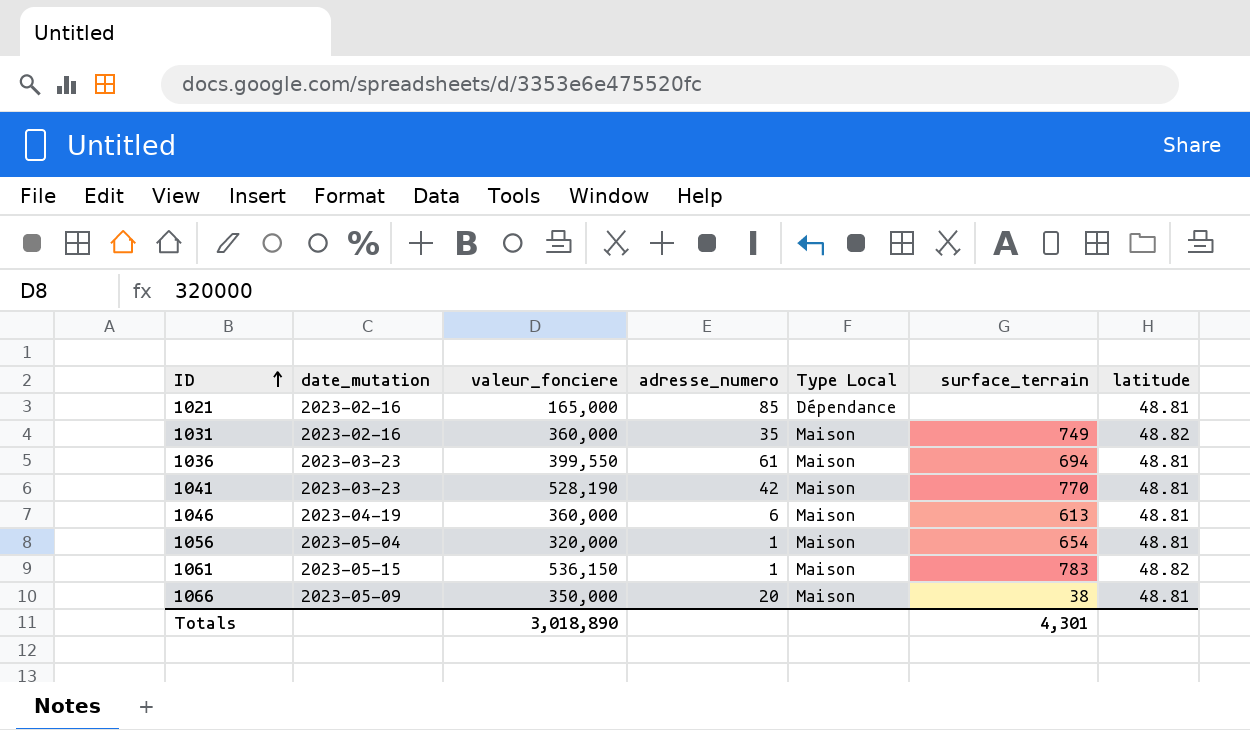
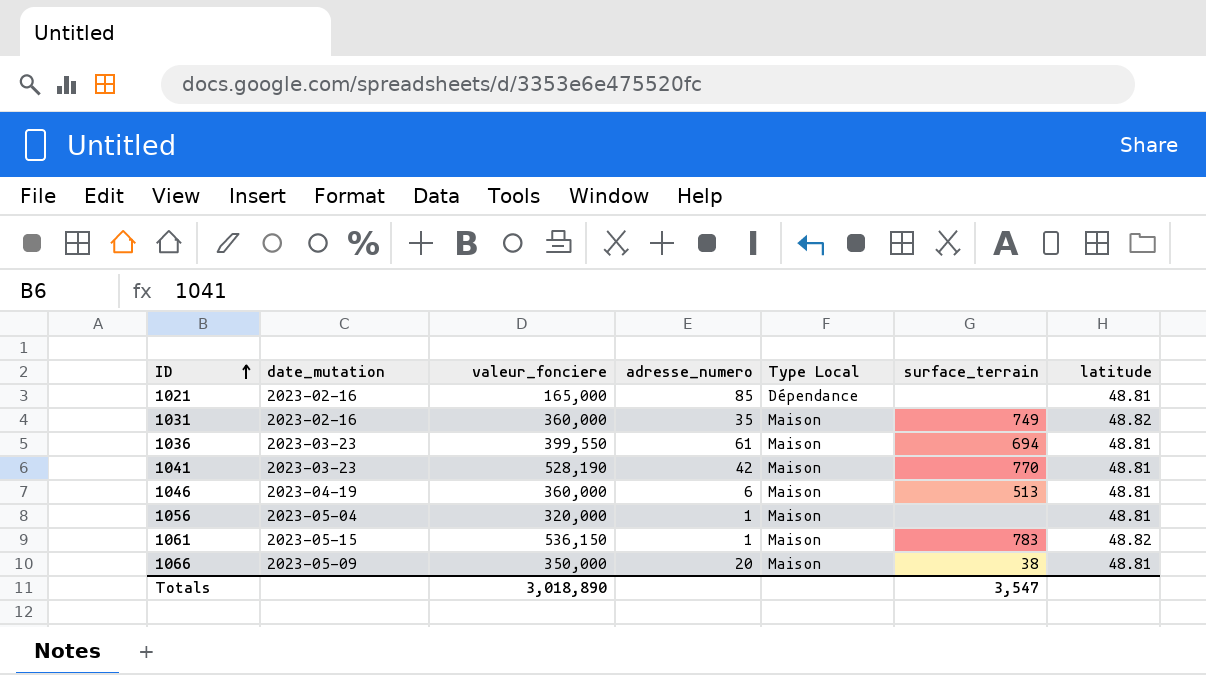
1046 | surface_terrain: 613 -> 513
1056 | surface_terrain: 654 -> none
Totals | surface_terrain: 4,301 -> 3,547

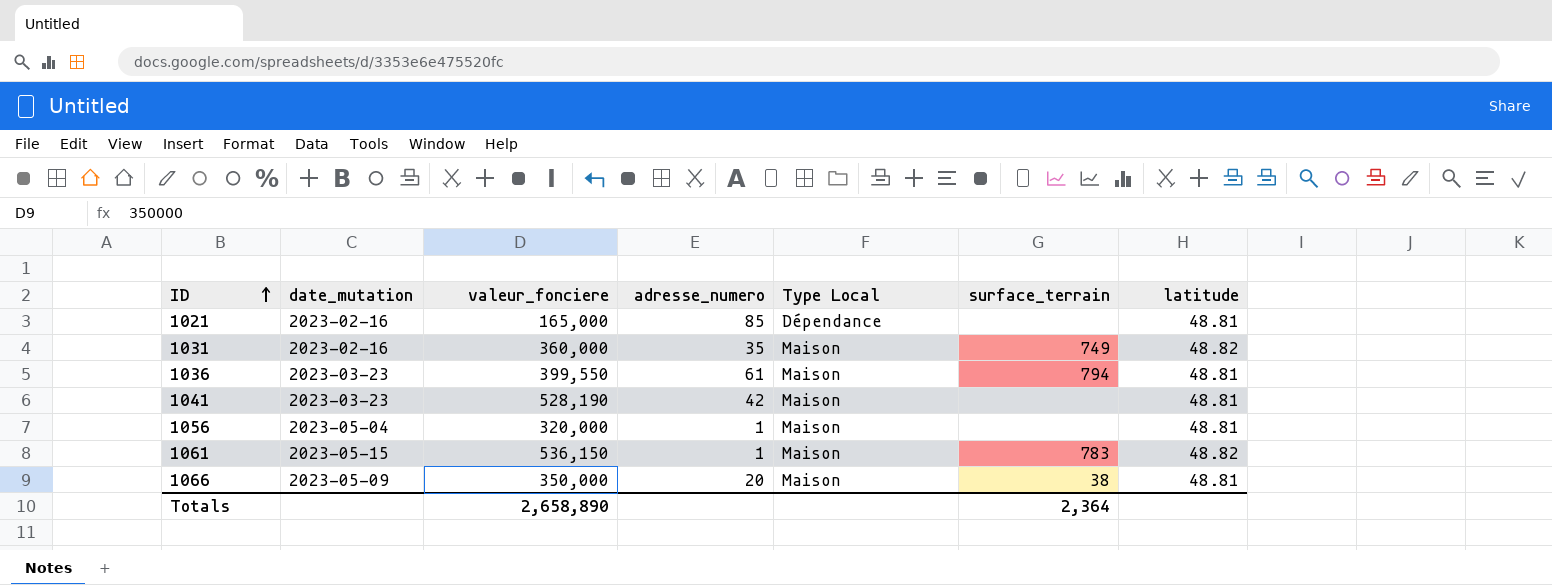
row 1046: 2023-04-19 | 360,000 | 6 | Maison | 513 | 48.81 -> none
1036 | surface_terrain: 694 -> 794
1041 | surface_terrain: 770 -> none
Totals | valeur_fonciere: 3,018,890 -> 2,658,890
Totals | surface_terrain: 3,547 -> 2,364

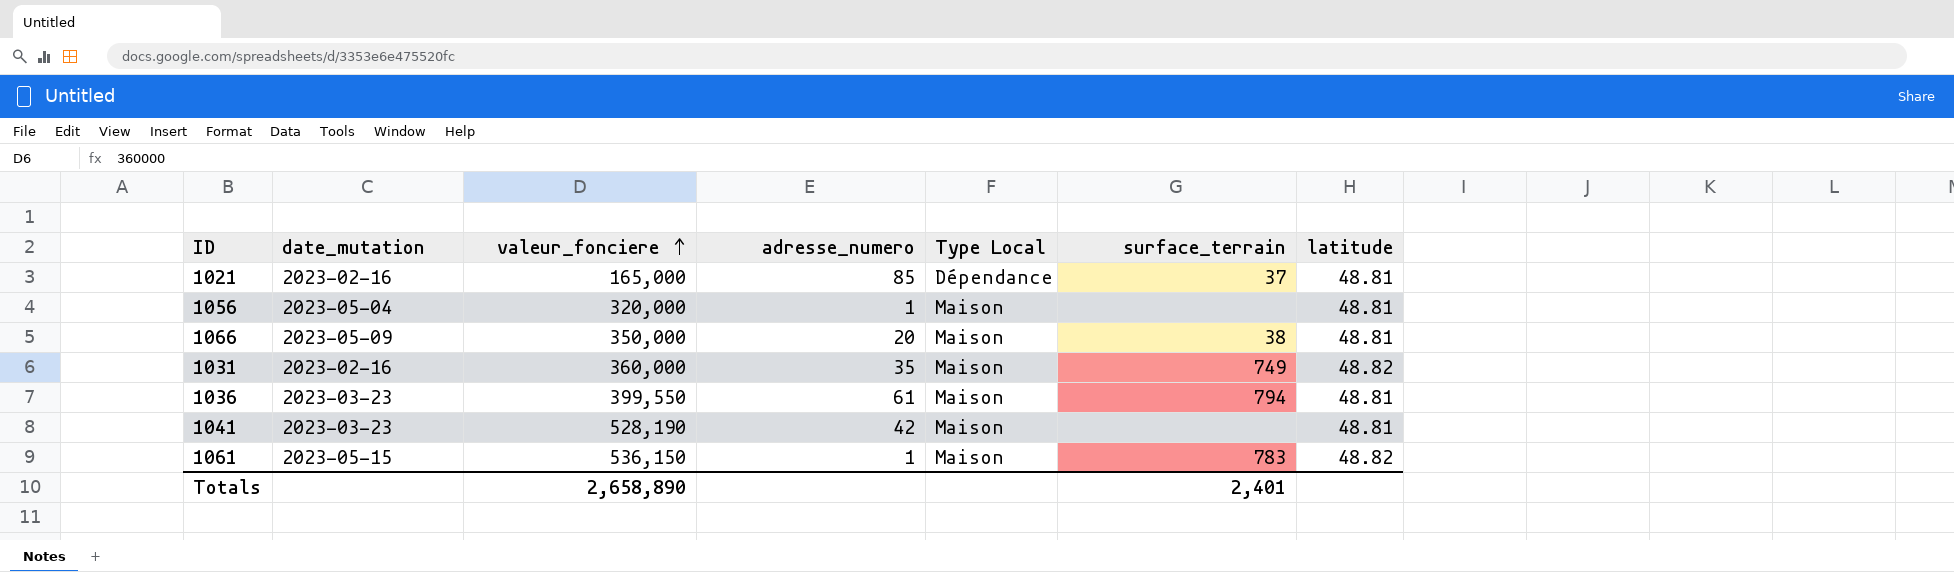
row order: ID ascending -> valeur_fonciere ascending
1021 | surface_terrain: none -> 37
Totals | surface_terrain: 2,364 -> 2,401

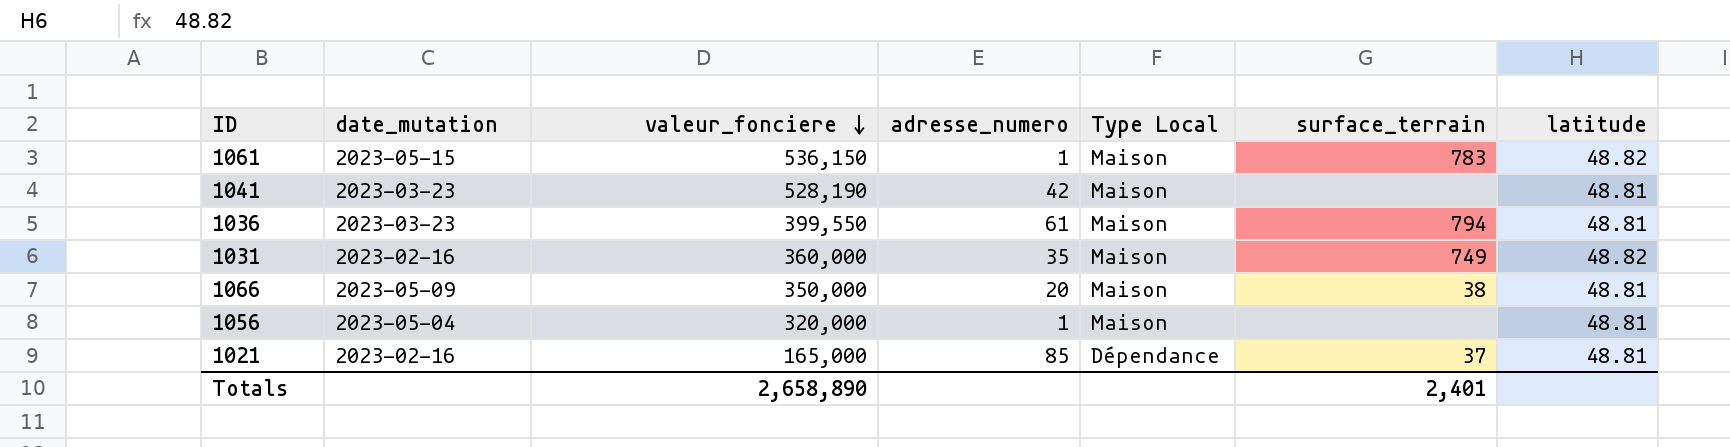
row order: valeur_fonciere ascending -> valeur_fonciere descending

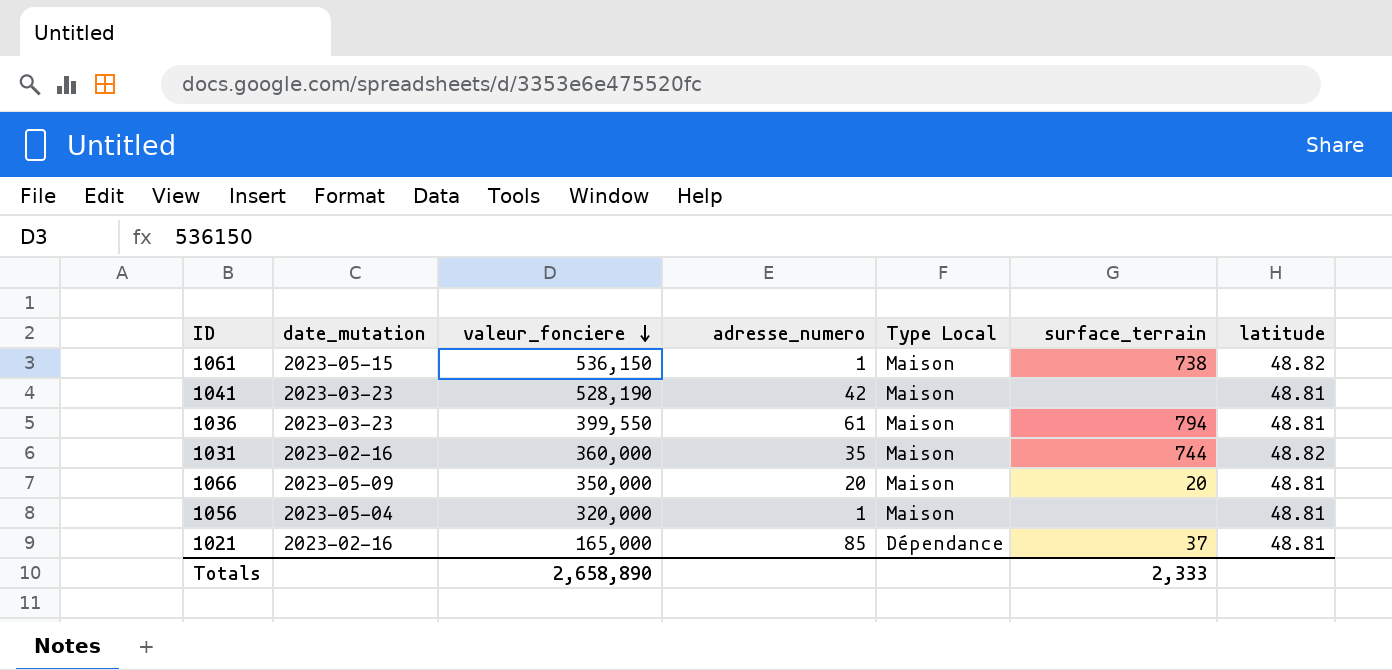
1061 | surface_terrain: 783 -> 738
1031 | surface_terrain: 749 -> 744
1066 | surface_terrain: 38 -> 20
Totals | surface_terrain: 2,401 -> 2,333

